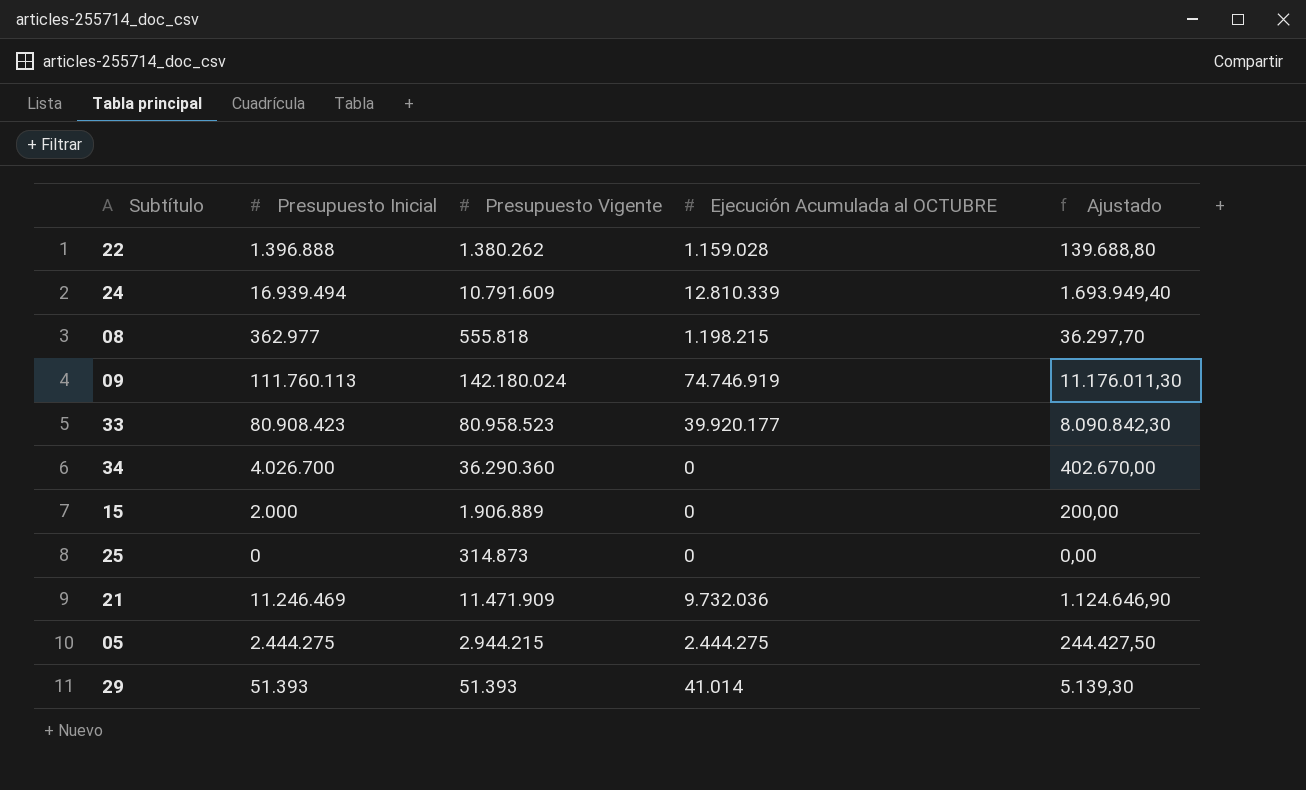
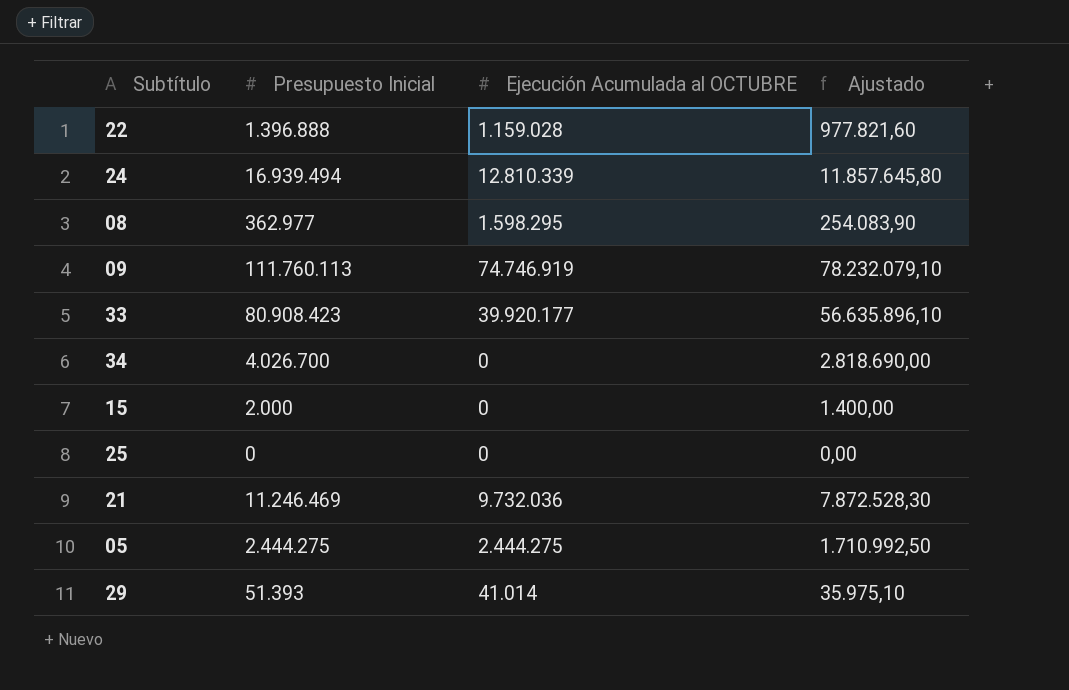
column Presupuesto Vigente | position: 3 -> none
column Ajustado | formula: [Presupuesto Inicial] * 0,1 -> [Presupuesto Inicial] * 0,7
08 | Ejecución Acumulada al OCTUBRE: 1.198.215 -> 1.598.295

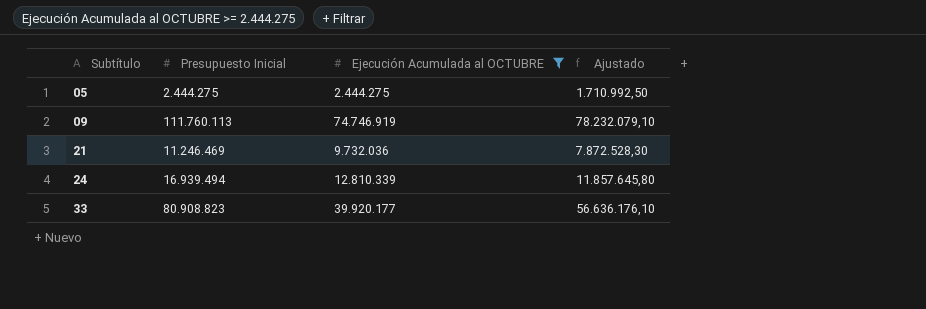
filter: none -> Ejecución Acumulada al OCTUBRE >= 2.444.275
row order: none -> Subtítulo ascending
33 | Presupuesto Inicial: 80.908.423 -> 80.908.823
33 | Ajustado: 56.635.896,10 -> 56.636.176,10

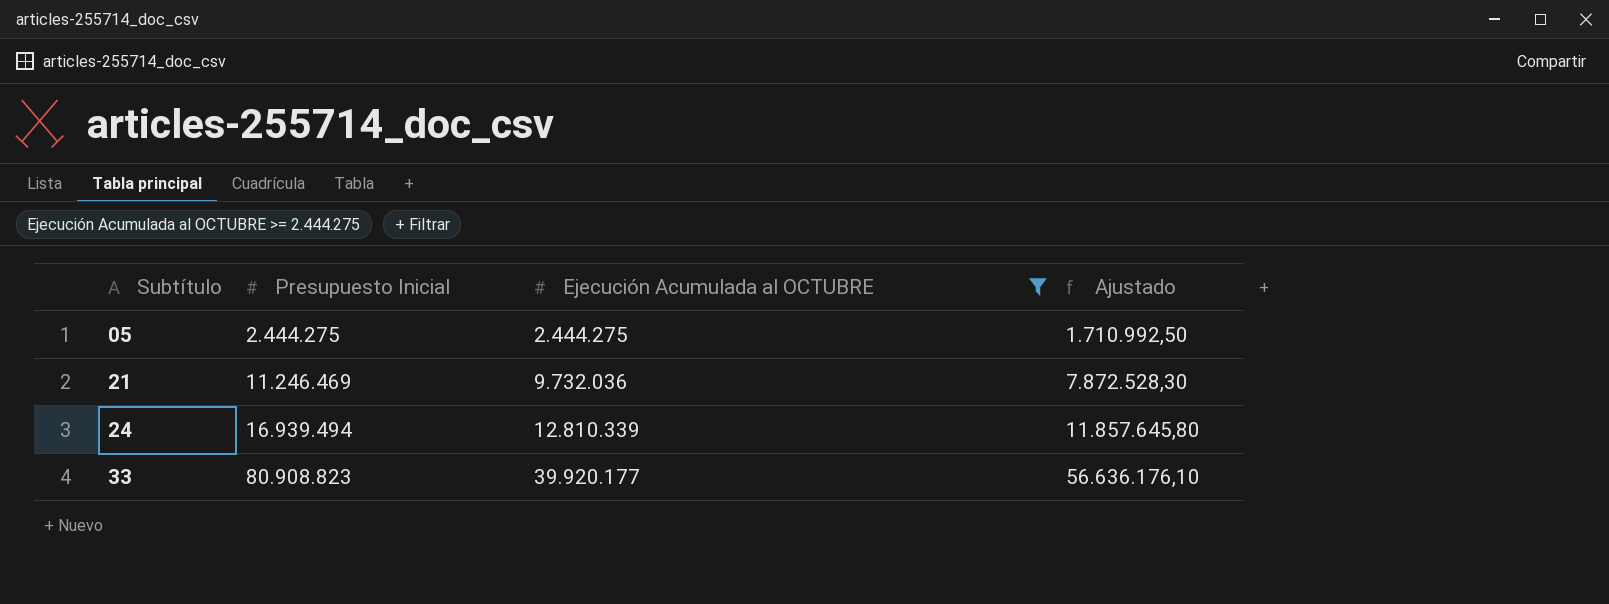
row 09: 111.760.113 | 74.746.919 | 78.232.079,10 -> none

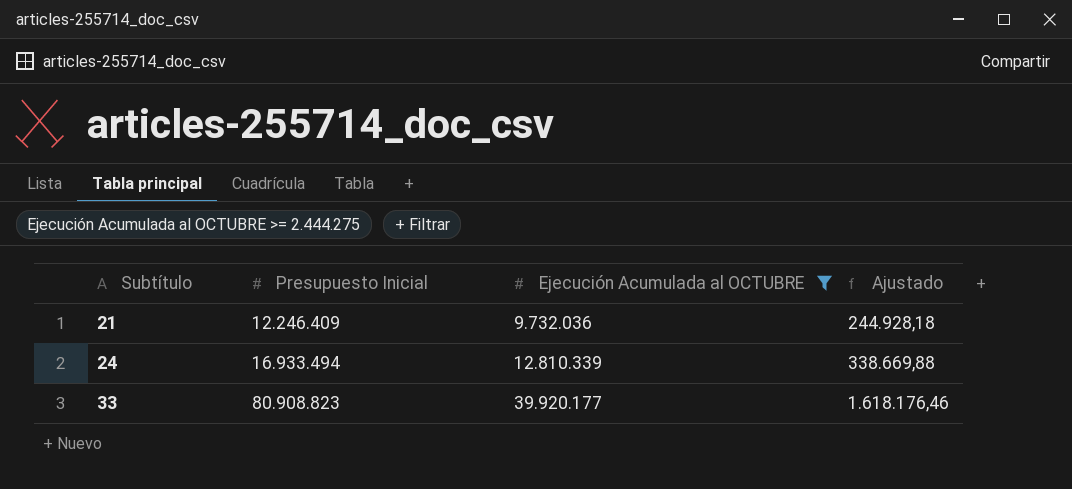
column Ajustado | formula: [Presupuesto Inicial] * 0,7 -> [Presupuesto Inicial] * 0,02
row 05: 2.444.275 | 2.444.275 | 1.710.992,50 -> none
21 | Presupuesto Inicial: 11.246.469 -> 12.246.409
24 | Presupuesto Inicial: 16.939.494 -> 16.933.494

